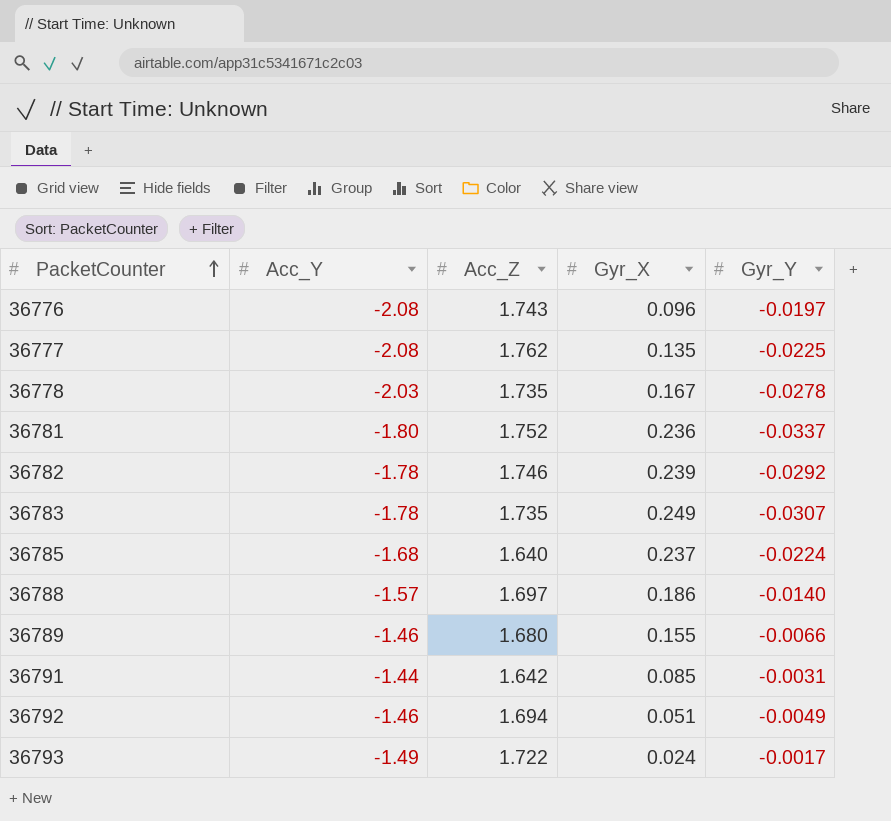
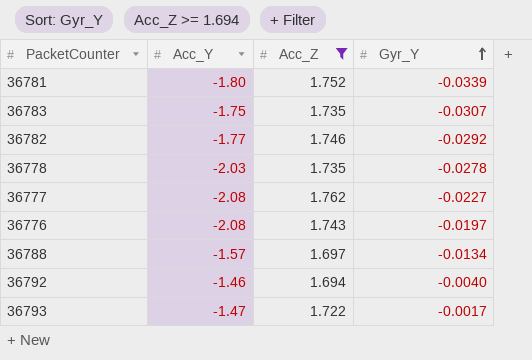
filter: none -> Acc_Z >= 1.694
row order: PacketCounter ascending -> Gyr_Y ascending
column Gyr_X | position: 4 -> none
36781 | Gyr_Y: -0.0337 -> -0.0339
36783 | Acc_Y: -1.78 -> -1.75
36782 | Acc_Y: -1.78 -> -1.77
36777 | Gyr_Y: -0.0225 -> -0.0227
36788 | Gyr_Y: -0.0140 -> -0.0134
36792 | Gyr_Y: -0.0049 -> -0.0040
36793 | Acc_Y: -1.49 -> -1.47

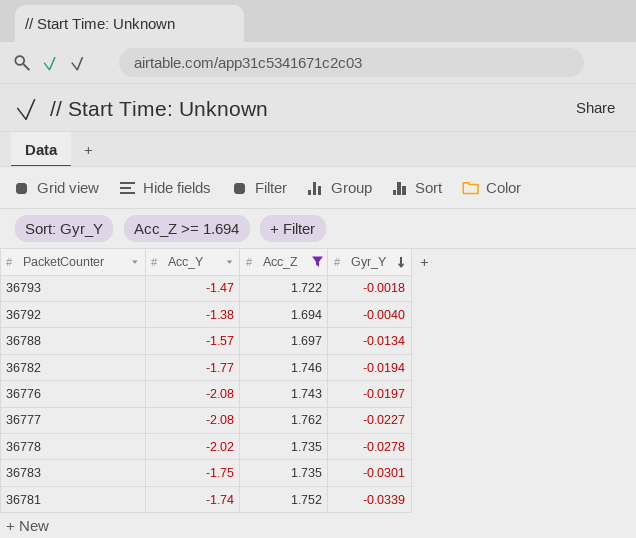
row order: Gyr_Y ascending -> Gyr_Y descending
36793 | Gyr_Y: -0.0017 -> -0.0018
36792 | Acc_Y: -1.46 -> -1.38
36782 | Gyr_Y: -0.0292 -> -0.0194
36778 | Acc_Y: -2.03 -> -2.02
36783 | Gyr_Y: -0.0307 -> -0.0301
36781 | Acc_Y: -1.80 -> -1.74

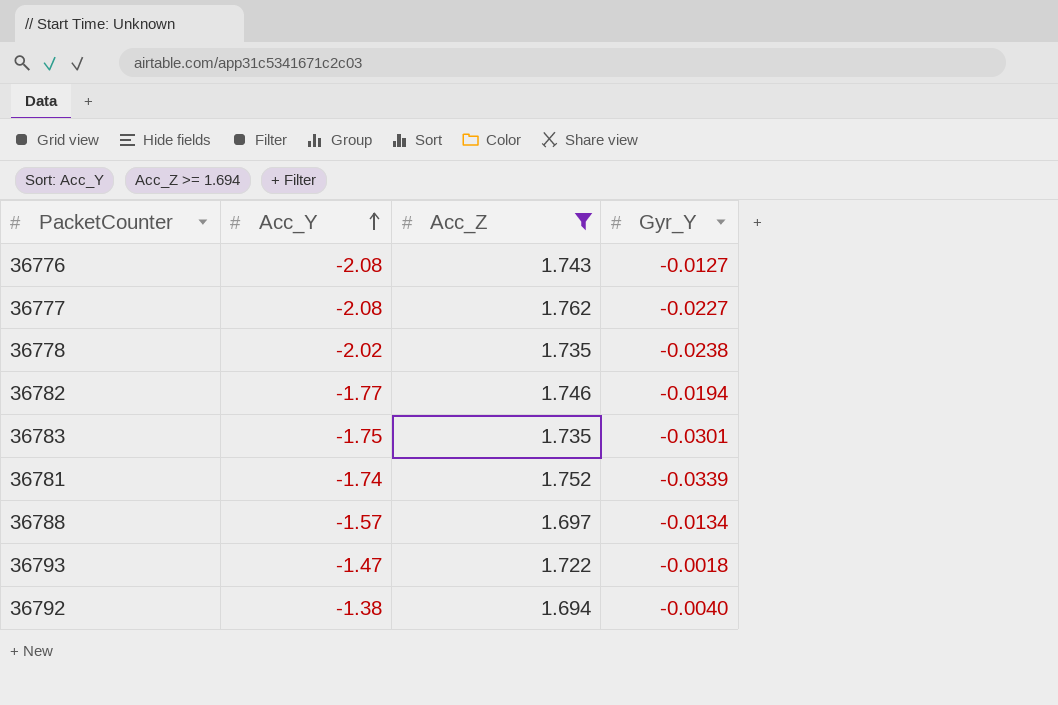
row order: Gyr_Y descending -> Acc_Y ascending
36776 | Gyr_Y: -0.0197 -> -0.0127
36778 | Gyr_Y: -0.0278 -> -0.0238

